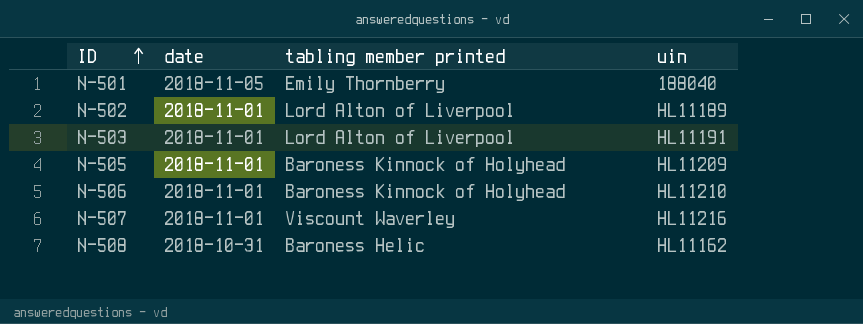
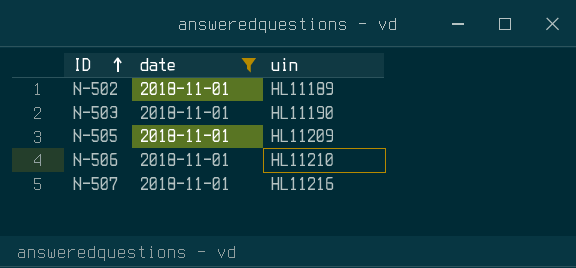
filter: none -> date = 2018-11-01
column tabling member printed | position: 3 -> none
N-503 | uin: HL11191 -> HL11190

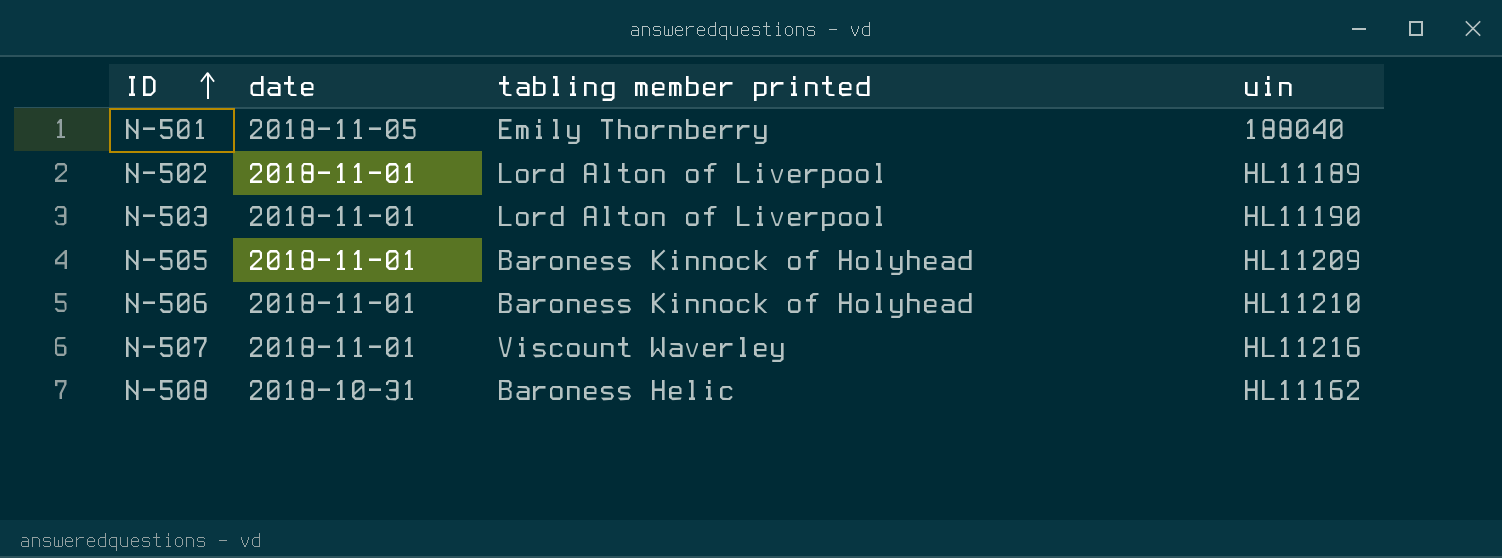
filter: date = 2018-11-01 -> none
column tabling member printed | position: none -> 3

